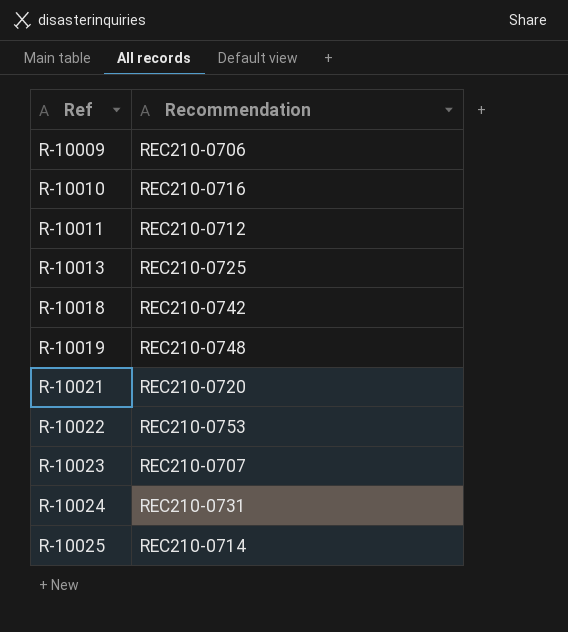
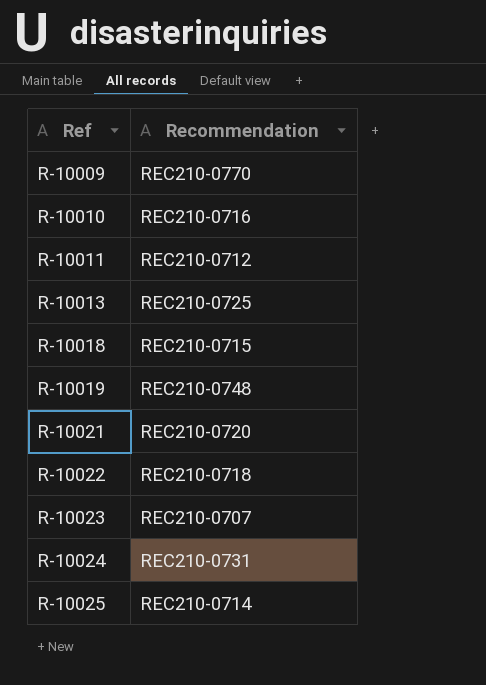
R-10009 | Recommendation: REC210-0706 -> REC210-0770
R-10018 | Recommendation: REC210-0742 -> REC210-0715
R-10022 | Recommendation: REC210-0753 -> REC210-0718

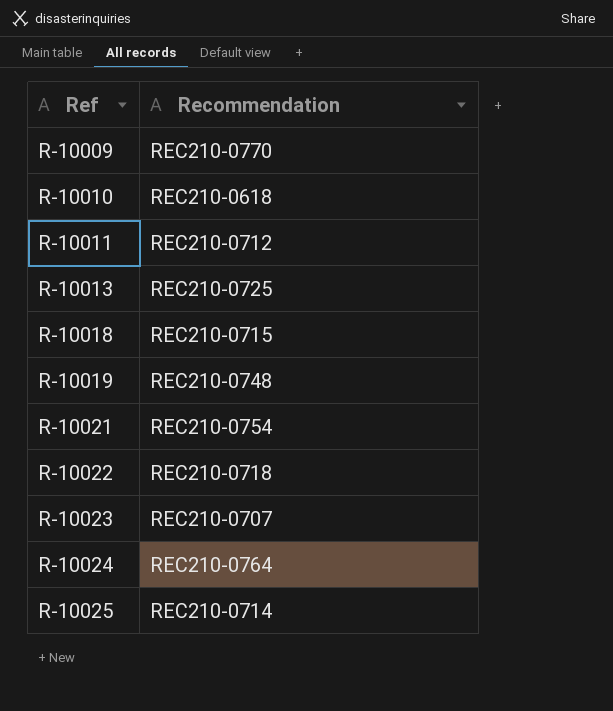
R-10010 | Recommendation: REC210-0716 -> REC210-0618
R-10021 | Recommendation: REC210-0720 -> REC210-0754
R-10024 | Recommendation: REC210-0731 -> REC210-0764

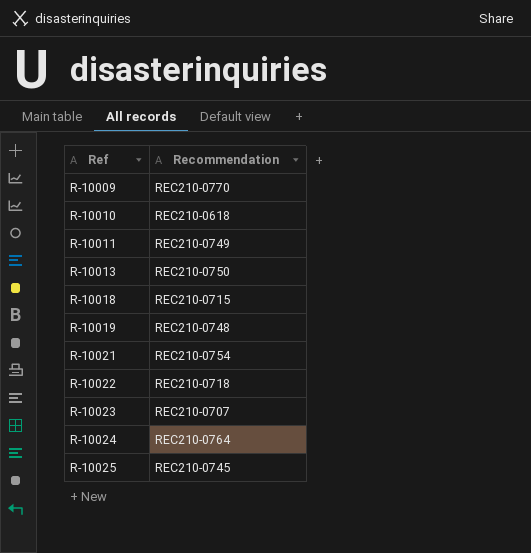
R-10011 | Recommendation: REC210-0712 -> REC210-0749
R-10013 | Recommendation: REC210-0725 -> REC210-0750
R-10025 | Recommendation: REC210-0714 -> REC210-0745

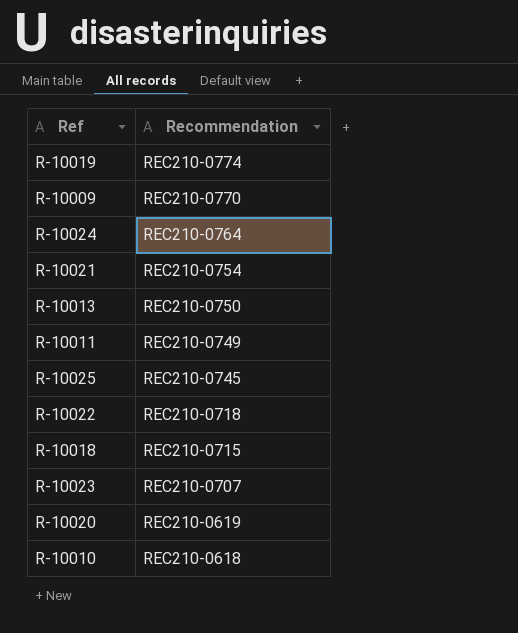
row order: Ref ascending -> Recommendation descending
R-10019 | Recommendation: REC210-0748 -> REC210-0774
row R-10020: none -> REC210-0619

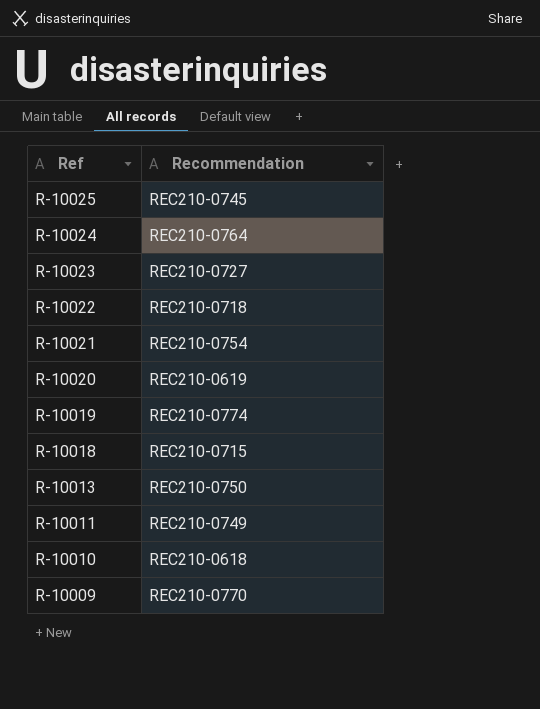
row order: Recommendation descending -> Ref descending
R-10023 | Recommendation: REC210-0707 -> REC210-0727

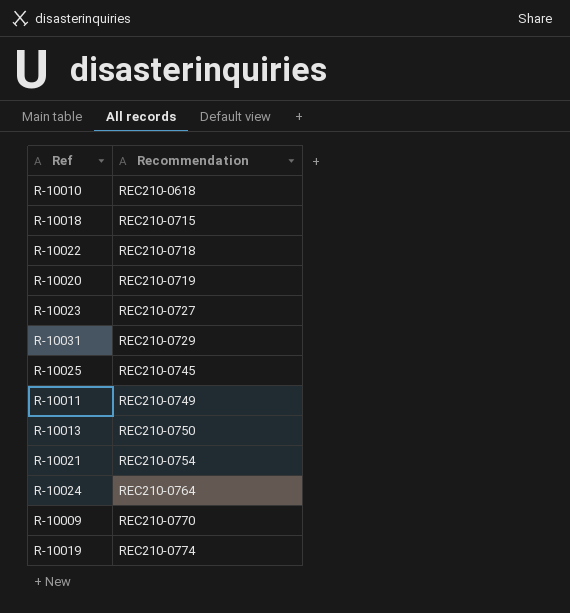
row order: Ref descending -> Recommendation ascending
R-10020 | Recommendation: REC210-0619 -> REC210-0719
row R-10031: none -> REC210-0729

